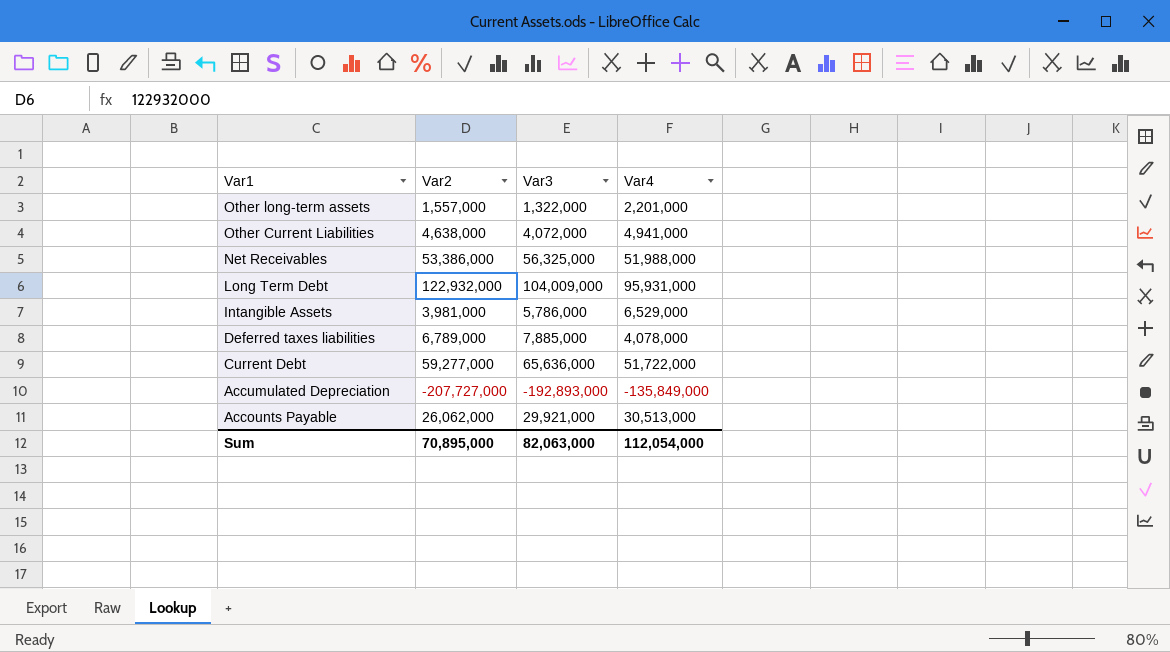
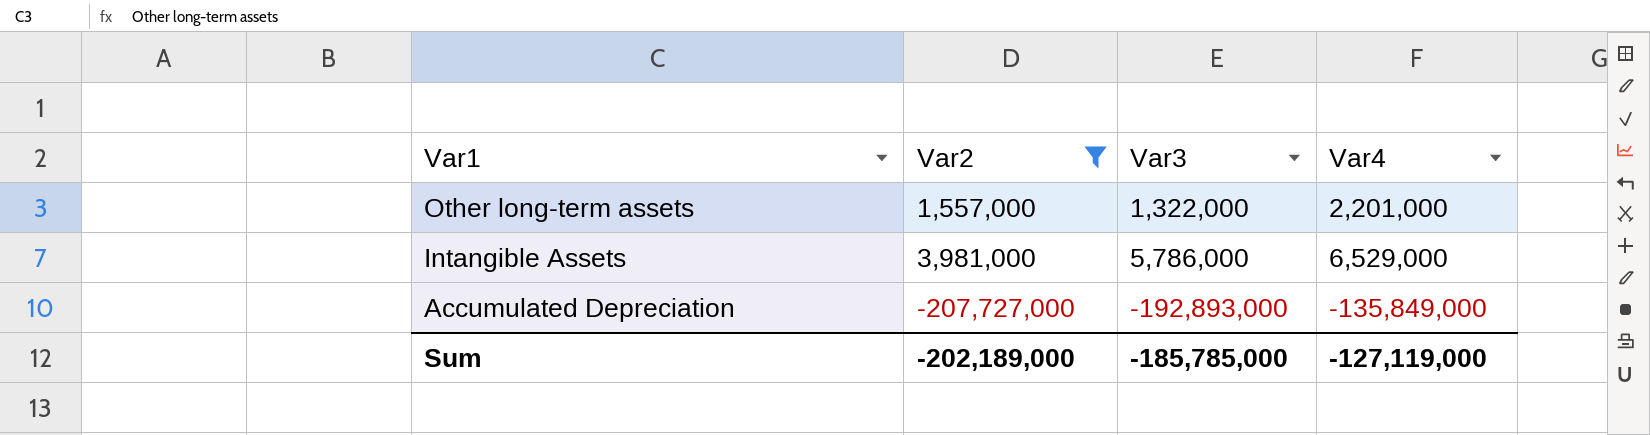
filter: none -> Var2 <= 3,981,000
Sum | Var2: 70,895,000 -> -202,189,000
Sum | Var3: 82,063,000 -> -185,785,000
Sum | Var4: 112,054,000 -> -127,119,000

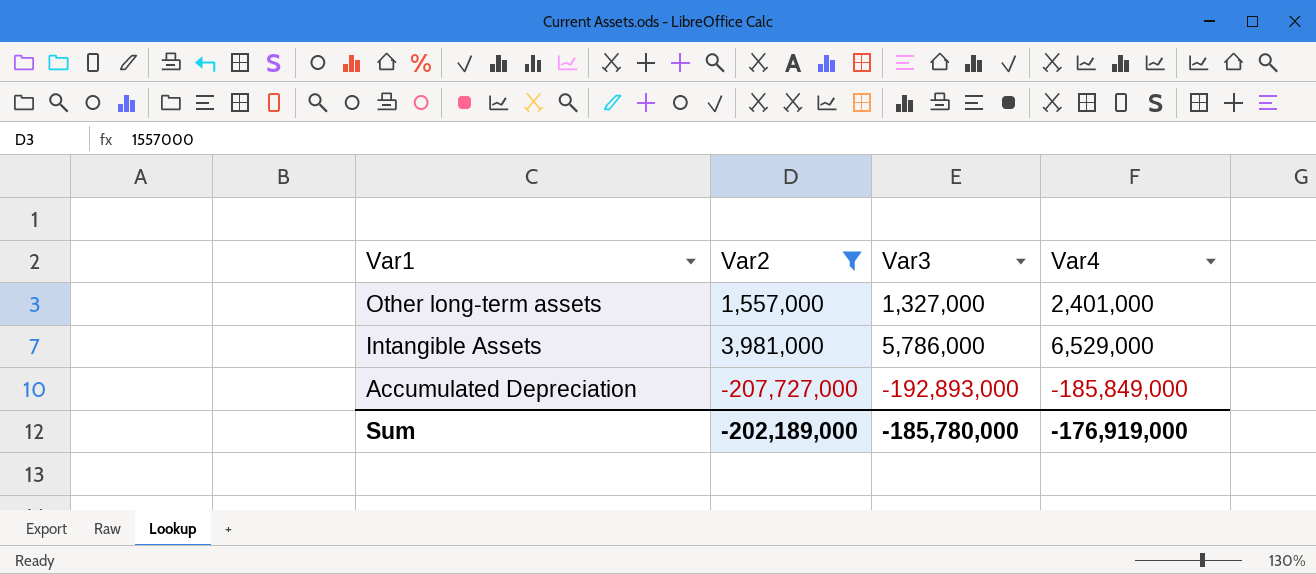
Other long-term assets | Var3: 1,322,000 -> 1,327,000
Other long-term assets | Var4: 2,201,000 -> 2,401,000
Accumulated Depreciation | Var4: -135,849,000 -> -185,849,000
Sum | Var3: -185,785,000 -> -185,780,000
Sum | Var4: -127,119,000 -> -176,919,000

